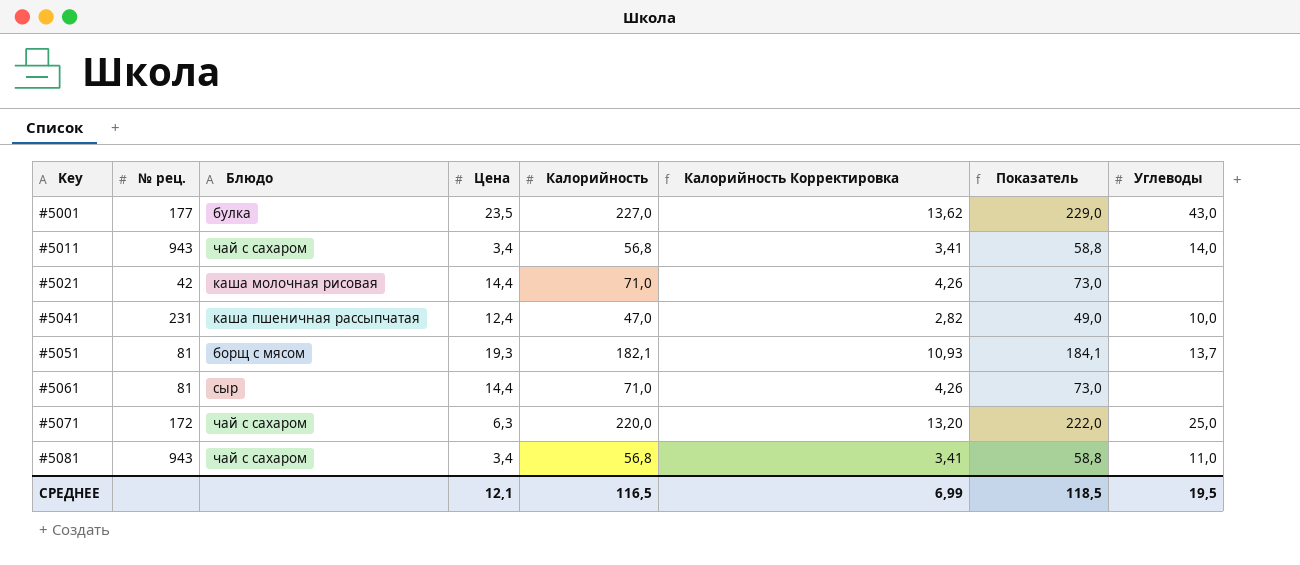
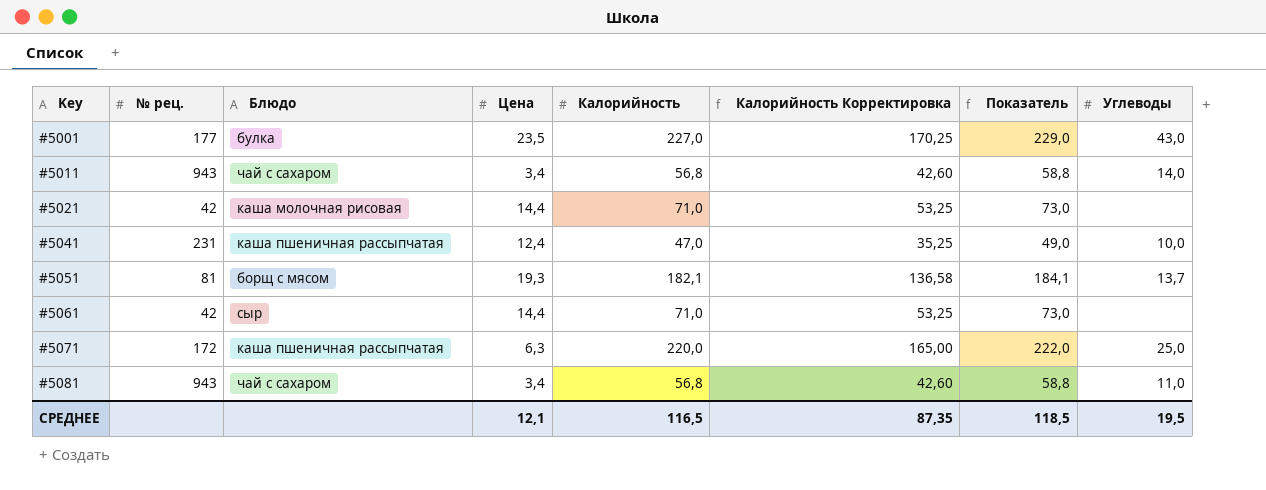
column Калорийность Корректировка | formula: [Калорийность] * 0,06 -> [Калорийность] * 0,75
#5061 | № рец.: 81 -> 42
#5071 | Блюдо: чай с сахаром -> каша пшеничная рассыпчатая
СРЕДНЕЕ | Калорийность Корректировка: 6,99 -> 87,35

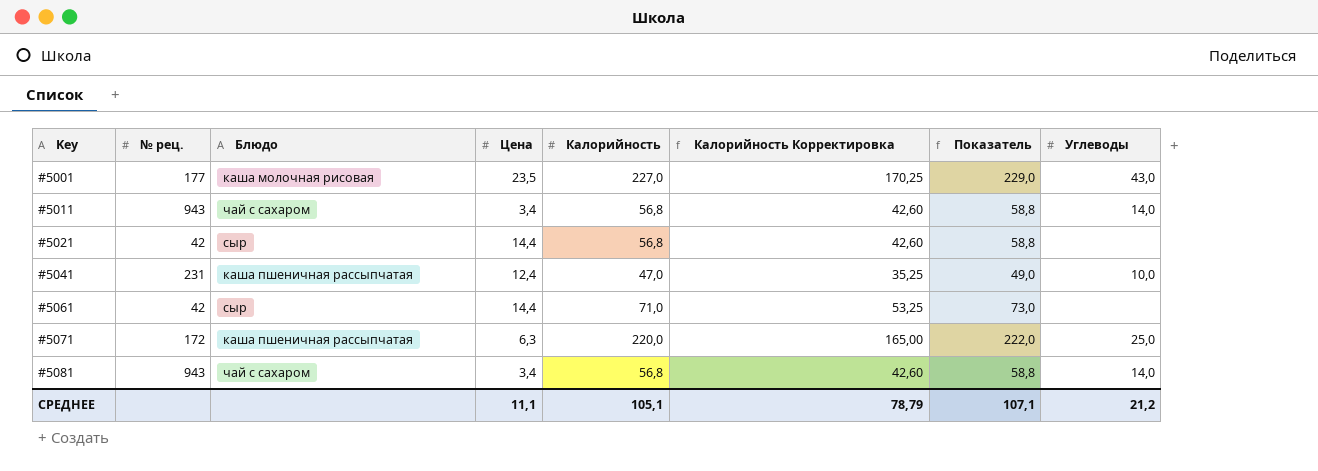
row #5051: 81 | борщ с мясом | 19,3 | 182,1 | 136,58 | 184,1 | 13,7 -> none
#5001 | Блюдо: булка -> каша молочная рисовая
#5021 | Блюдо: каша молочная рисовая -> сыр
#5021 | Калорийность: 71,0 -> 56,8
#5021 | Калорийность Корректировка: 53,25 -> 42,60
#5021 | Показатель: 73,0 -> 58,8
#5081 | Углеводы: 11,0 -> 14,0
СРЕДНЕЕ | Цена: 12,1 -> 11,1
СРЕДНЕЕ | Калорийность: 116,5 -> 105,1
СРЕДНЕЕ | Калорийность Корректировка: 87,35 -> 78,79
СРЕДНЕЕ | Показатель: 118,5 -> 107,1
СРЕДНЕЕ | Углеводы: 19,5 -> 21,2

